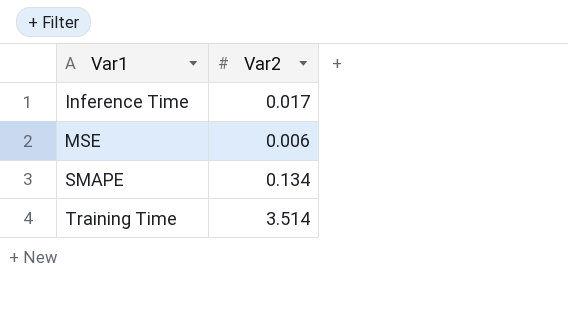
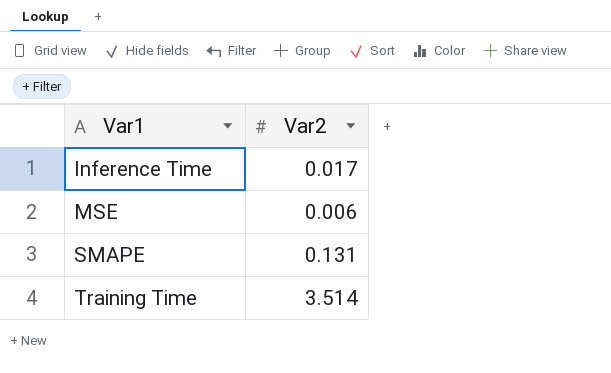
SMAPE | Var2: 0.134 -> 0.131

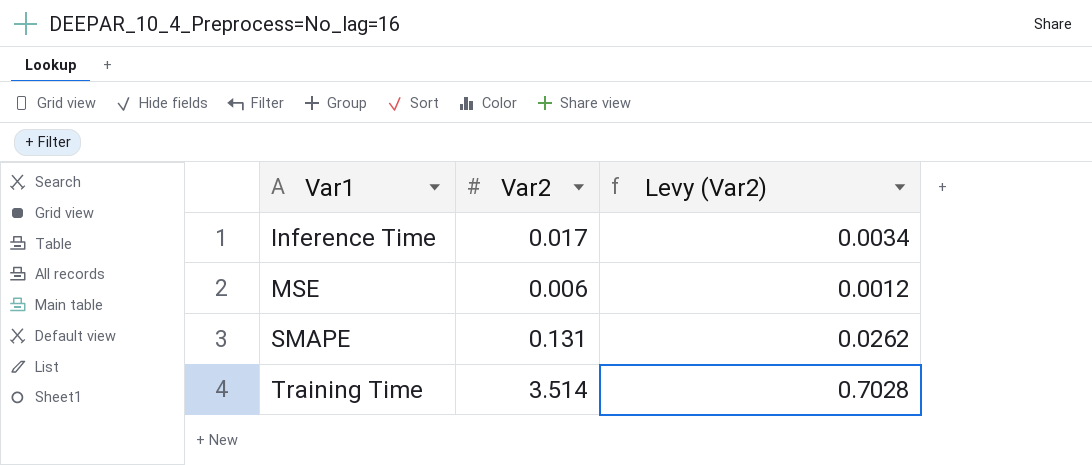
column Levy (Var2) | formula: none -> [Var2] * 0.2

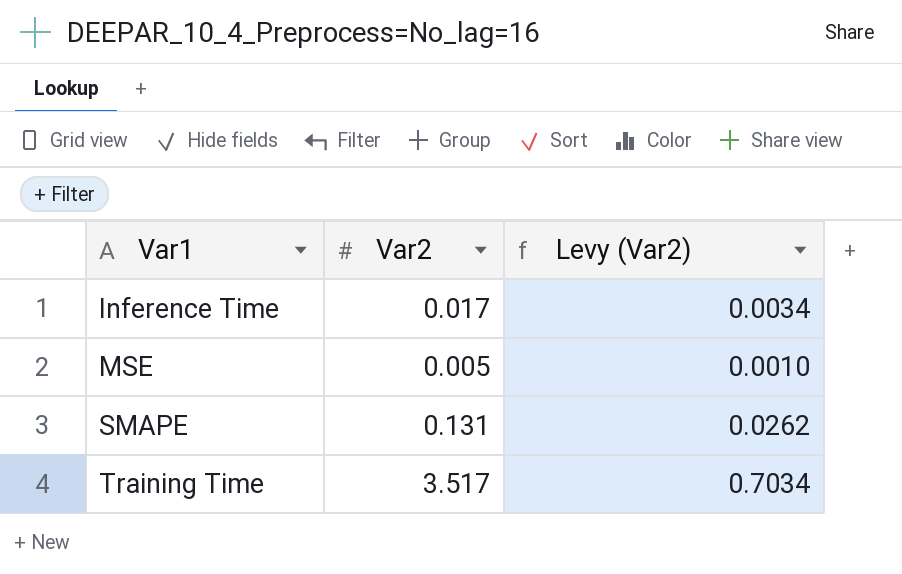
MSE | Var2: 0.006 -> 0.005
MSE | Levy (Var2): 0.0012 -> 0.0010
Training Time | Var2: 3.514 -> 3.517
Training Time | Levy (Var2): 0.7028 -> 0.7034

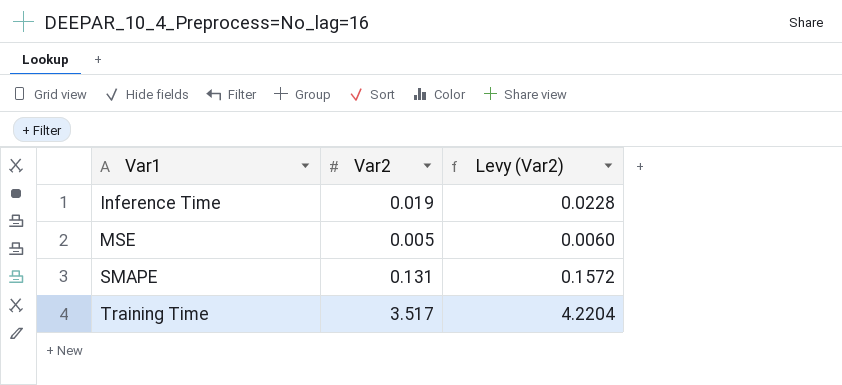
column Levy (Var2) | formula: [Var2] * 0.2 -> [Var2] * 1.2
Inference Time | Var2: 0.017 -> 0.019

